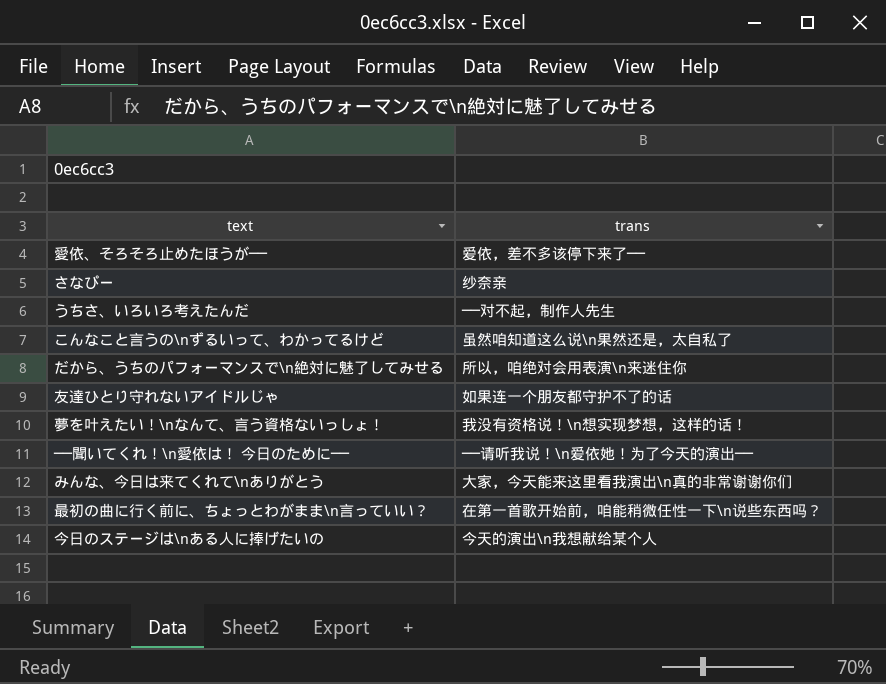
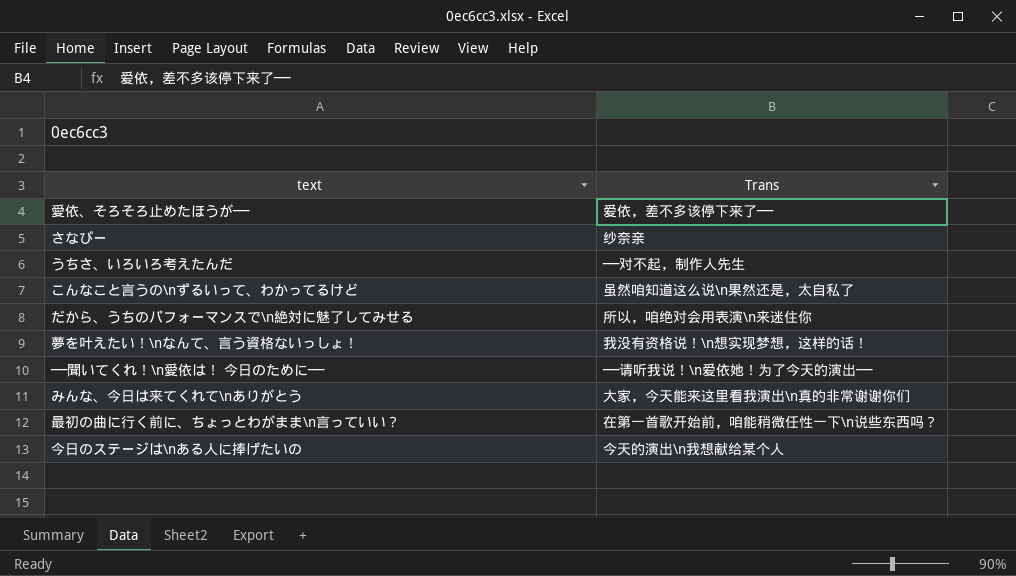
column name: trans -> Trans
row 友達ひとり守れないアイドルじゃ: 如果连一个朋友都守护不了的话 -> none

